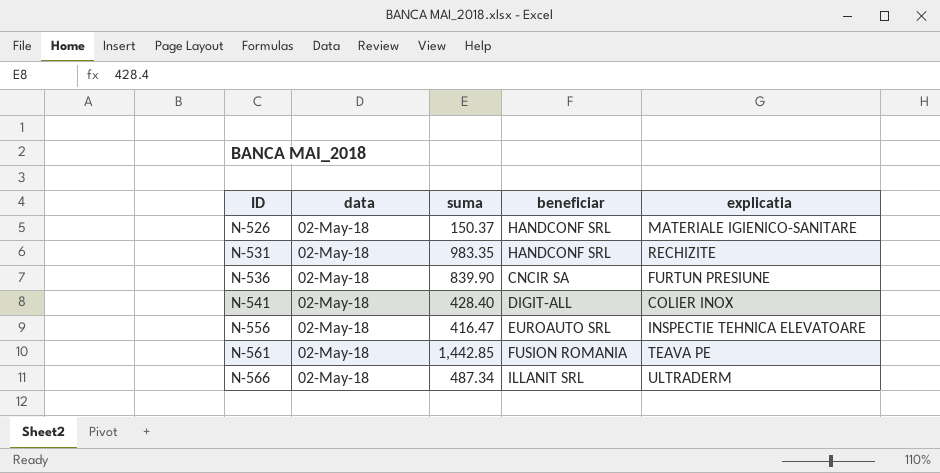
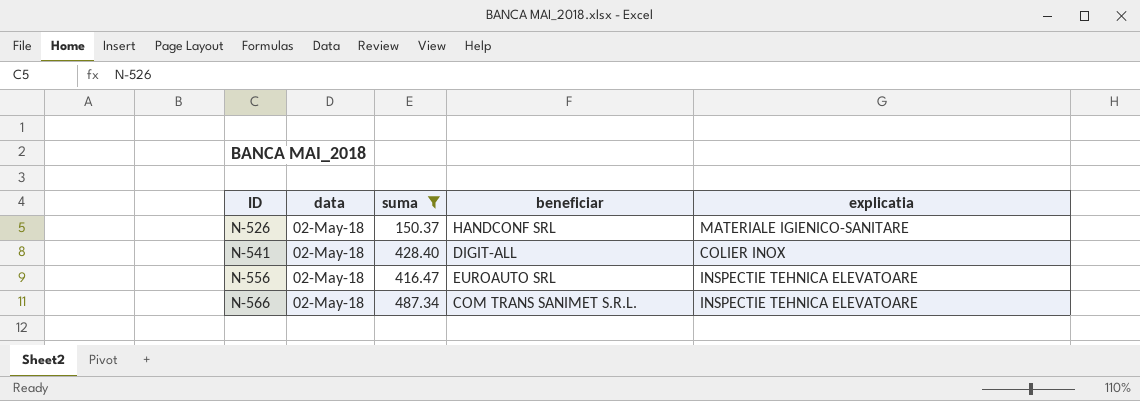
filter: none -> suma <= 487.34
N-566 | beneficiar: ILLANIT SRL -> COM TRANS SANIMET S.R.L.
N-566 | explicatia: ULTRADERM -> INSPECTIE TEHNICA ELEVATOARE

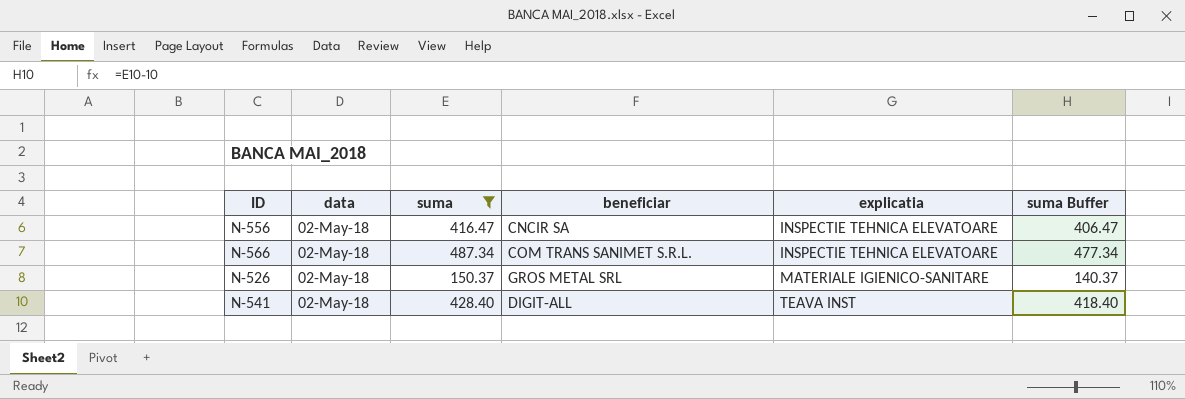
row order: ID ascending -> explicatia ascending
column suma Buffer | formula: none -> [suma] - 10
N-556 | beneficiar: EUROAUTO SRL -> CNCIR SA
N-526 | beneficiar: HANDCONF SRL -> GROS METAL SRL
N-541 | explicatia: COLIER INOX -> TEAVA INST

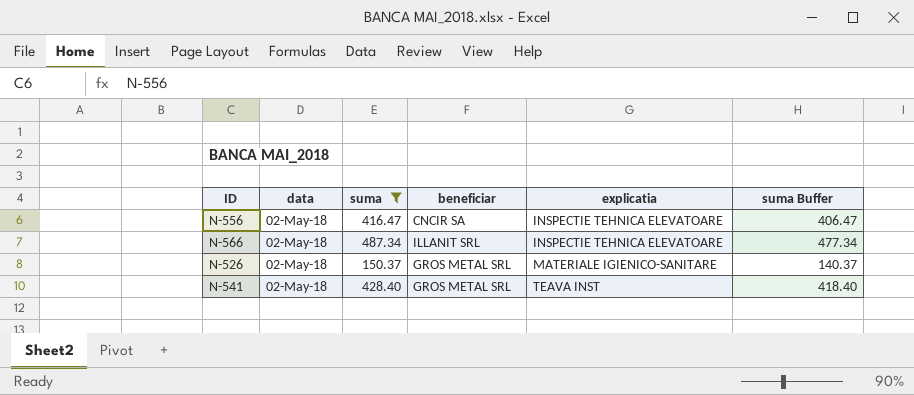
N-566 | beneficiar: COM TRANS SANIMET S.R.L. -> ILLANIT SRL
N-541 | beneficiar: DIGIT-ALL -> GROS METAL SRL

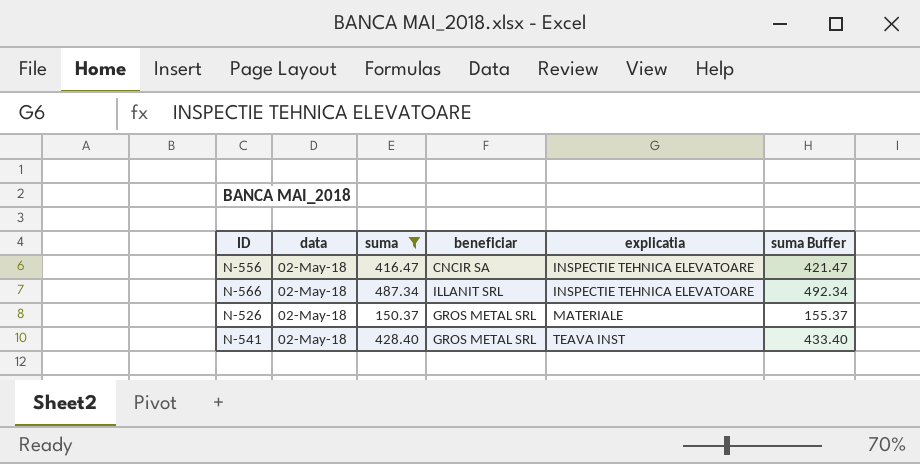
column suma Buffer | formula: [suma] - 10 -> [suma] + 5
N-526 | explicatia: MATERIALE IGIENICO-SANITARE -> MATERIALE

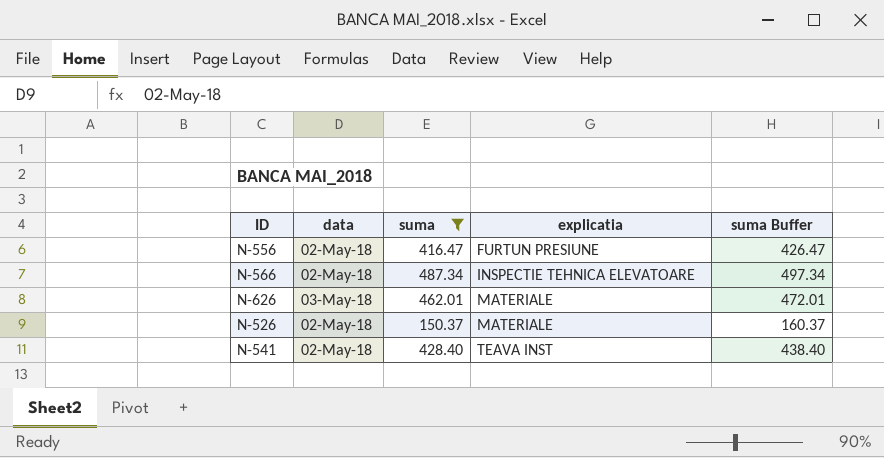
column beneficiar | position: 4 -> none
column suma Buffer | formula: [suma] + 5 -> [suma] + 10
N-556 | explicatia: INSPECTIE TEHNICA ELEVATOARE -> FURTUN PRESIUNE
row N-626: none -> 03-May-18 | 462.01 | MATERIALE | 472.01

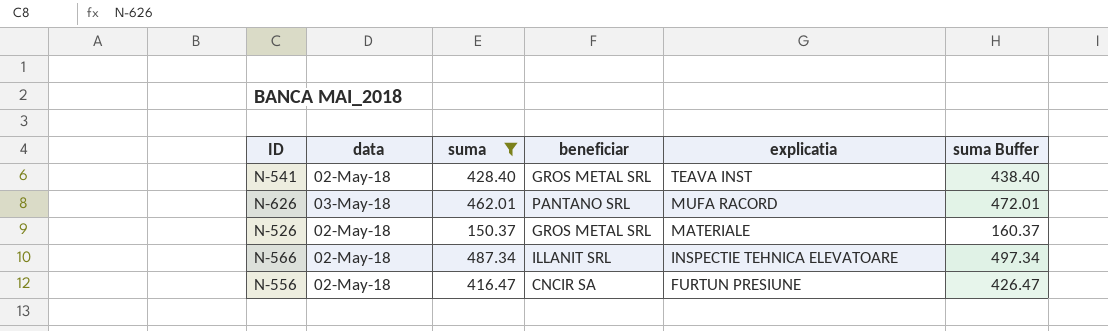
row order: explicatia ascending -> explicatia descending
column beneficiar | position: none -> 4
N-626 | explicatia: MATERIALE -> MUFA RACORD

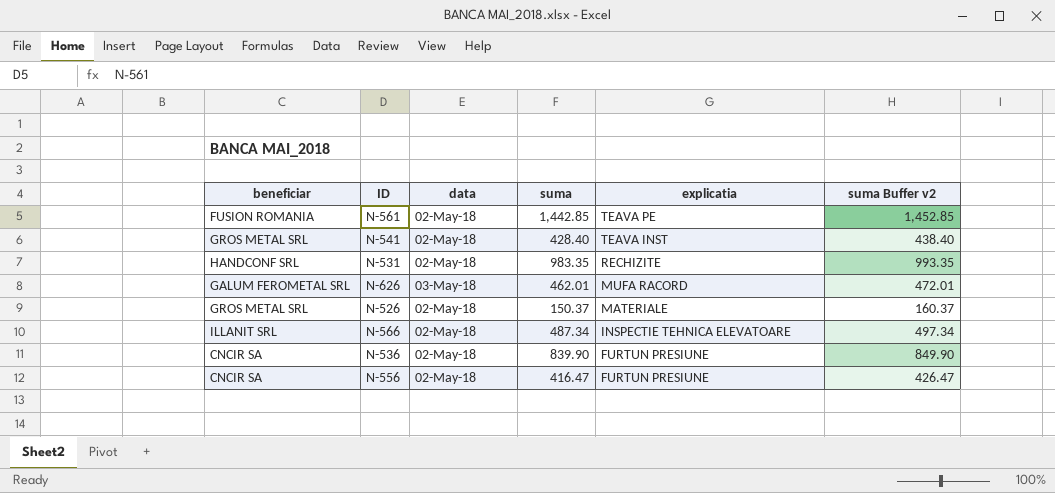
filter: suma <= 487.34 -> none
column beneficiar | position: 4 -> 1
column name: suma Buffer -> suma Buffer v2
N-626 | beneficiar: PANTANO SRL -> GALUM FEROMETAL SRL

